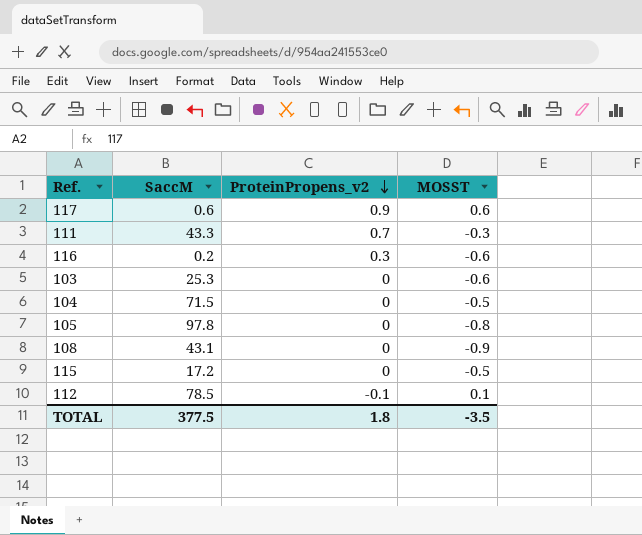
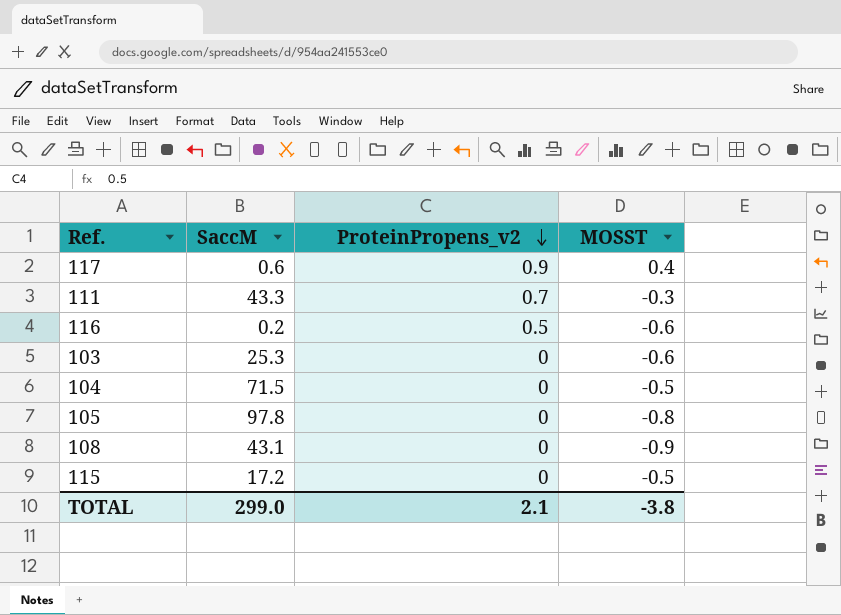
row 112: 78.5 | -0.1 | 0.1 -> none
117 | MOSST: 0.6 -> 0.4
116 | ProteinPropens_v2: 0.3 -> 0.5
TOTAL | SaccM: 377.5 -> 299.0
TOTAL | ProteinPropens_v2: 1.8 -> 2.1
TOTAL | MOSST: -3.5 -> -3.8

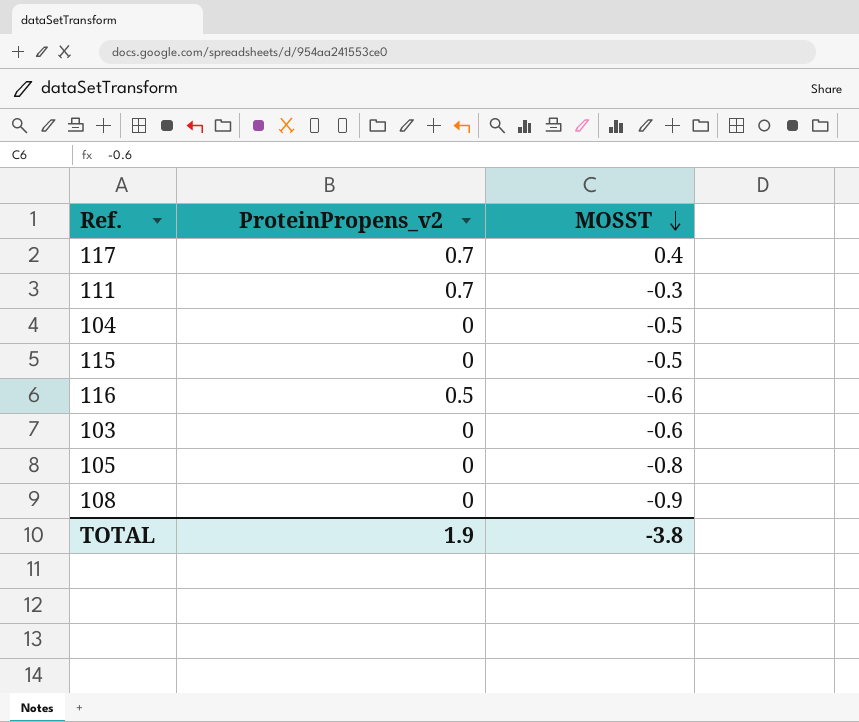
row order: ProteinPropens_v2 descending -> MOSST descending
column SaccM | position: 2 -> none
117 | ProteinPropens_v2: 0.9 -> 0.7
TOTAL | ProteinPropens_v2: 2.1 -> 1.9

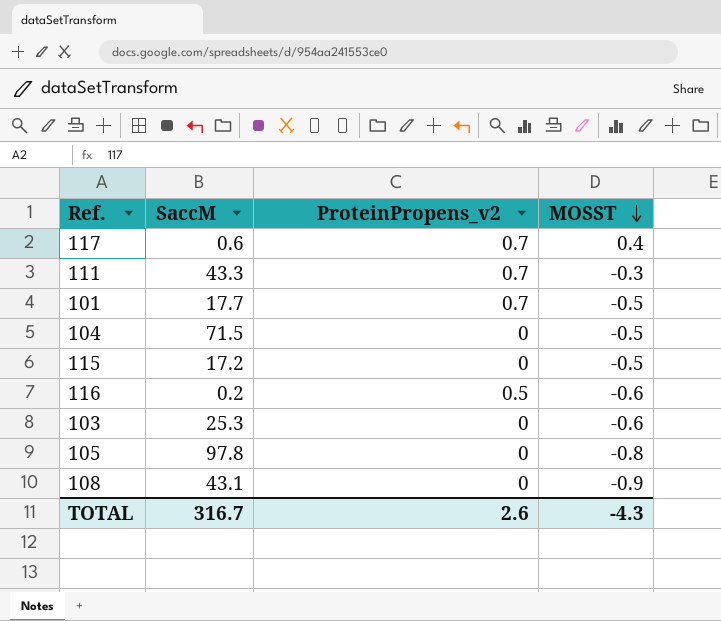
column SaccM | position: none -> 2
row 101: none -> 17.7 | 0.7 | -0.5
TOTAL | ProteinPropens_v2: 1.9 -> 2.6
TOTAL | MOSST: -3.8 -> -4.3

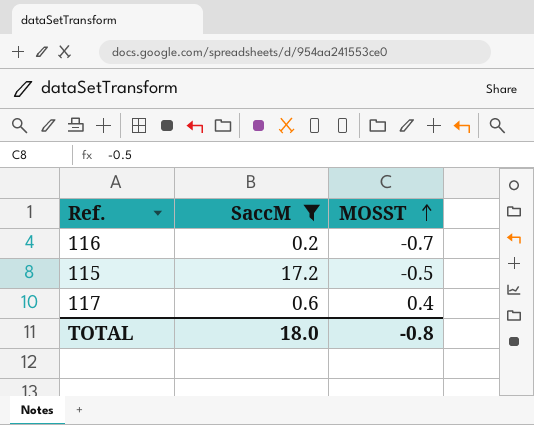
filter: none -> SaccM <= 17.2
row order: MOSST descending -> MOSST ascending
column ProteinPropens_v2 | position: 3 -> none
116 | MOSST: -0.6 -> -0.7
TOTAL | SaccM: 316.7 -> 18.0
TOTAL | MOSST: -4.3 -> -0.8

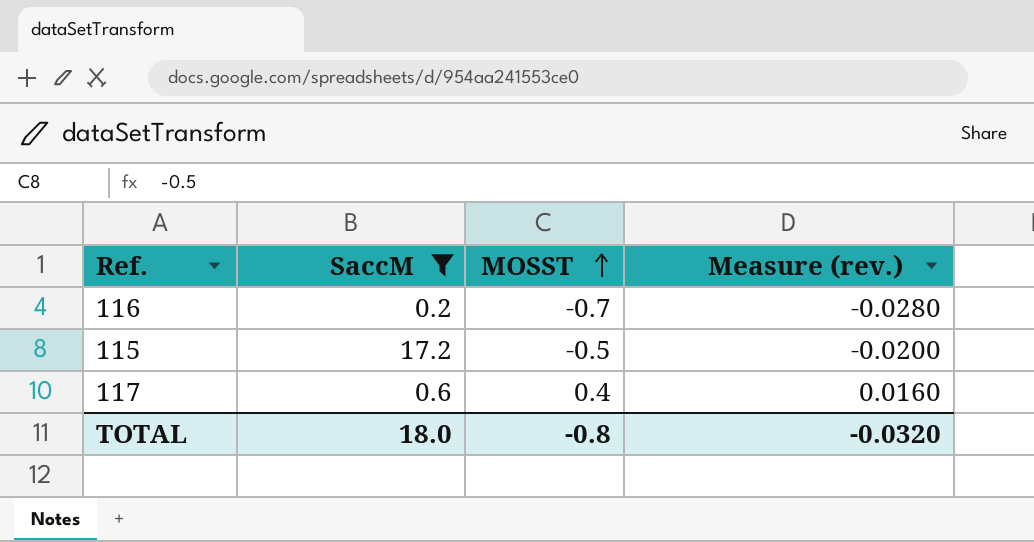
column Measure (rev.) | formula: none -> [MOSST] * 0.04

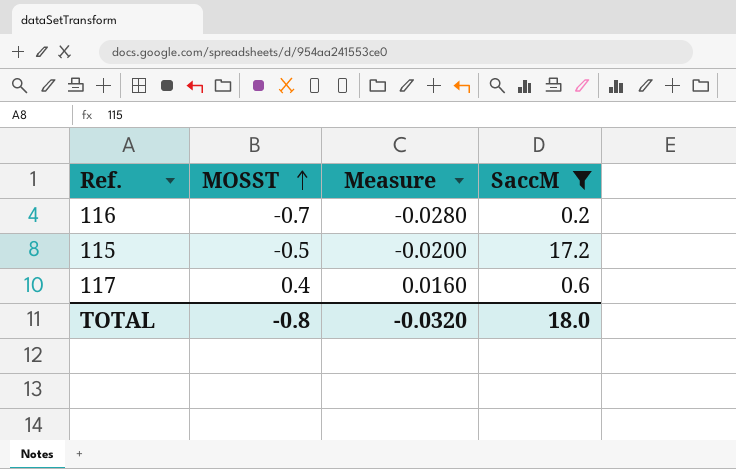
column name: Measure (rev.) -> Measure
column SaccM | position: 2 -> 4

